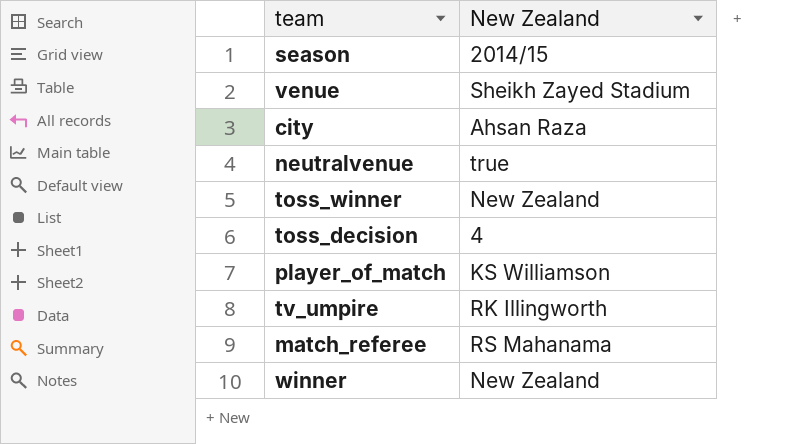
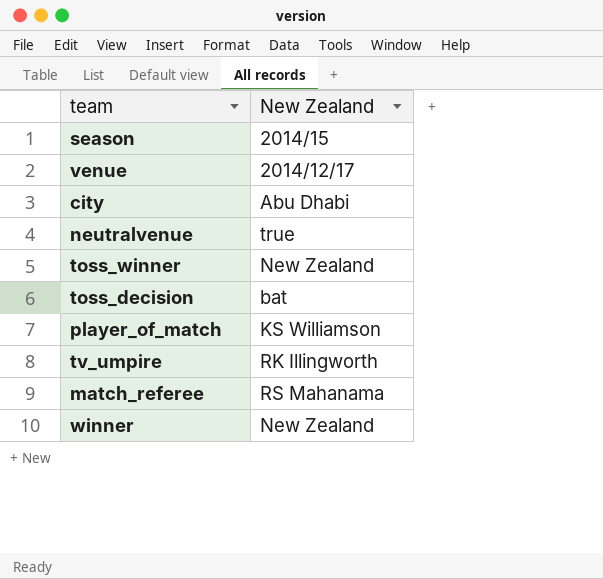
venue | New Zealand: Sheikh Zayed Stadium -> 2014/12/17
city | New Zealand: Ahsan Raza -> Abu Dhabi
toss_decision | New Zealand: 4 -> bat

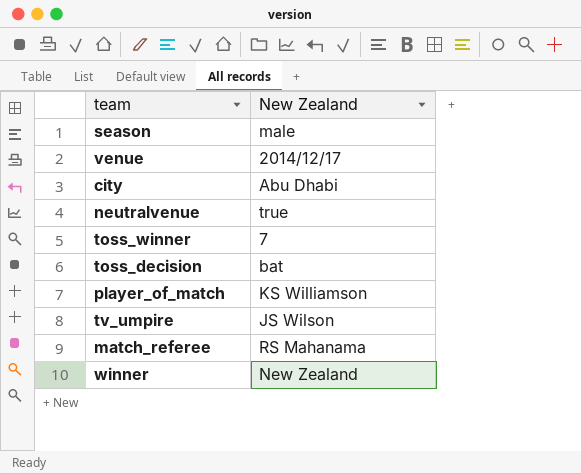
season | New Zealand: 2014/15 -> male
toss_winner | New Zealand: New Zealand -> 7
tv_umpire | New Zealand: RK Illingworth -> JS Wilson

